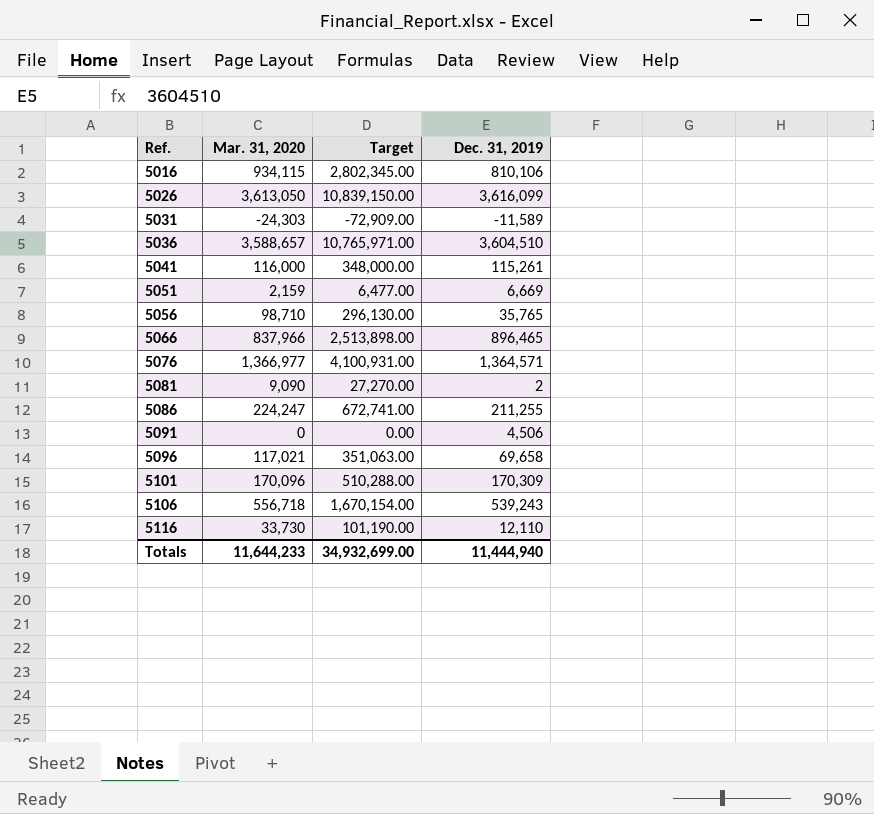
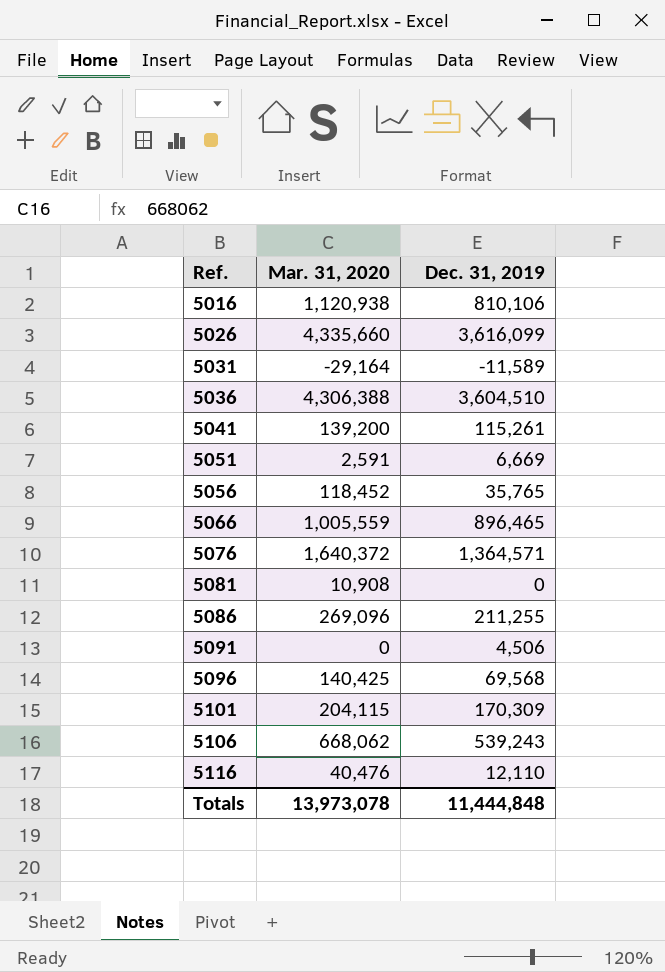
column Target | formula: [Mar. 31, 2020] * 3 -> none
5016 | Mar. 31, 2020: 934,115 -> 1,120,938
5026 | Mar. 31, 2020: 3,613,050 -> 4,335,660
5031 | Mar. 31, 2020: -24,303 -> -29,164
5036 | Mar. 31, 2020: 3,588,657 -> 4,306,388
5041 | Mar. 31, 2020: 116,000 -> 139,200
5051 | Mar. 31, 2020: 2,159 -> 2,591
5056 | Mar. 31, 2020: 98,710 -> 118,452
5066 | Mar. 31, 2020: 837,966 -> 1,005,559
5076 | Mar. 31, 2020: 1,366,977 -> 1,640,372
5081 | Mar. 31, 2020: 9,090 -> 10,908
5081 | Dec. 31, 2019: 2 -> 0
5086 | Mar. 31, 2020: 224,247 -> 269,096
5096 | Mar. 31, 2020: 117,021 -> 140,425
5096 | Dec. 31, 2019: 69,658 -> 69,568
5101 | Mar. 31, 2020: 170,096 -> 204,115
5106 | Mar. 31, 2020: 556,718 -> 668,062
5116 | Mar. 31, 2020: 33,730 -> 40,476
Totals | Mar. 31, 2020: 11,644,233 -> 13,973,078
Totals | Dec. 31, 2019: 11,444,940 -> 11,444,848

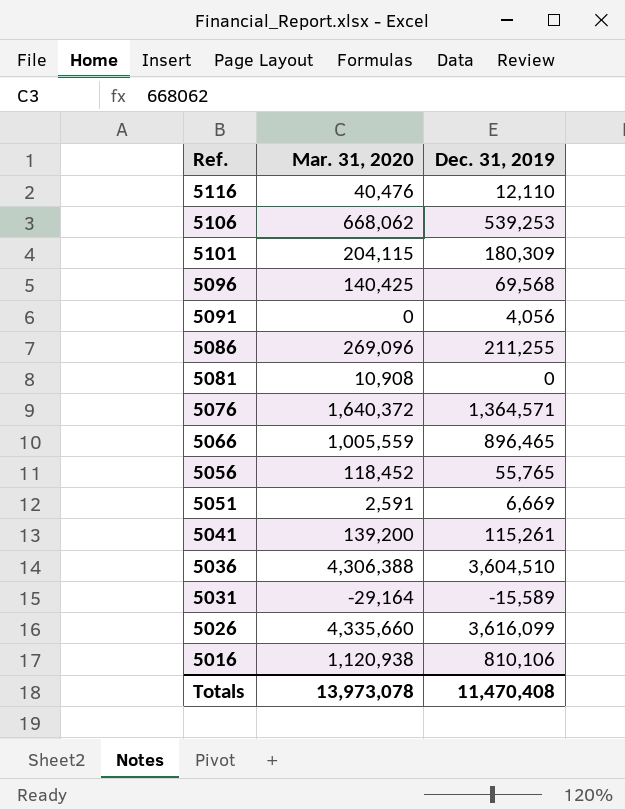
row order: Ref. ascending -> Ref. descending
5106 | Dec. 31, 2019: 539,243 -> 539,253
5101 | Dec. 31, 2019: 170,309 -> 180,309
5091 | Dec. 31, 2019: 4,506 -> 4,056
5056 | Dec. 31, 2019: 35,765 -> 55,765
5031 | Dec. 31, 2019: -11,589 -> -15,589
Totals | Dec. 31, 2019: 11,444,848 -> 11,470,408

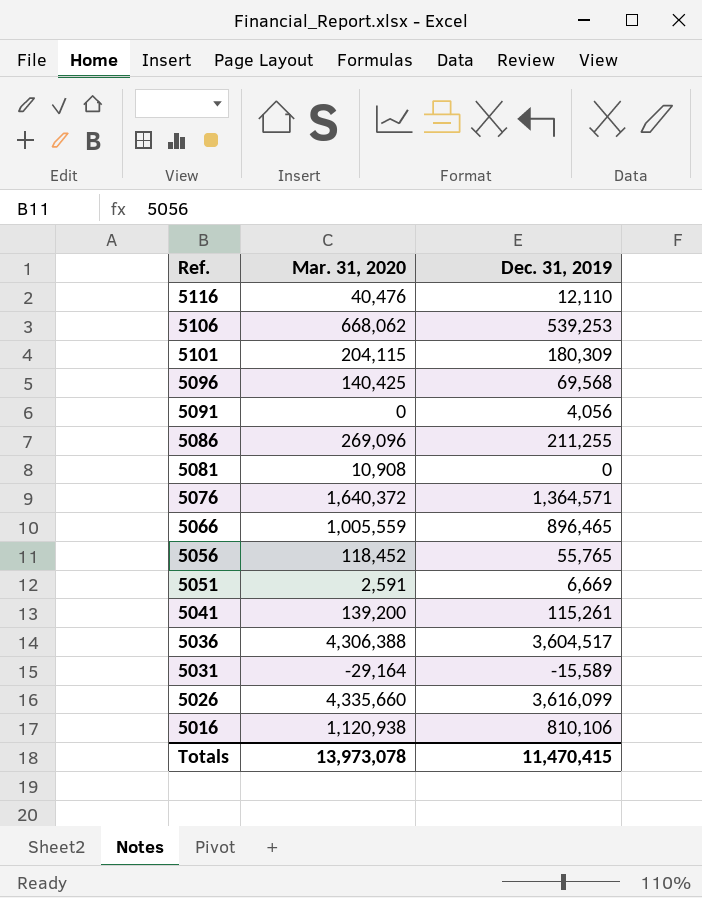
5036 | Dec. 31, 2019: 3,604,510 -> 3,604,517
Totals | Dec. 31, 2019: 11,470,408 -> 11,470,415

